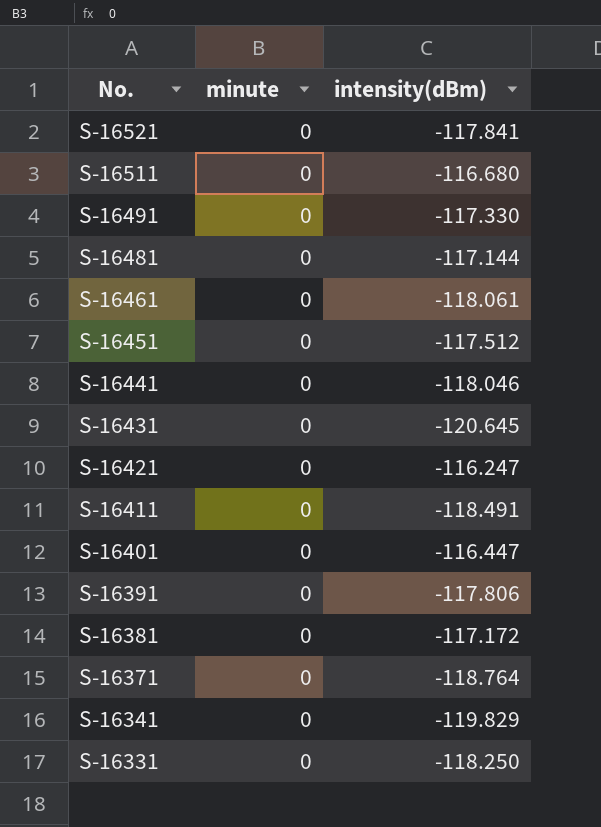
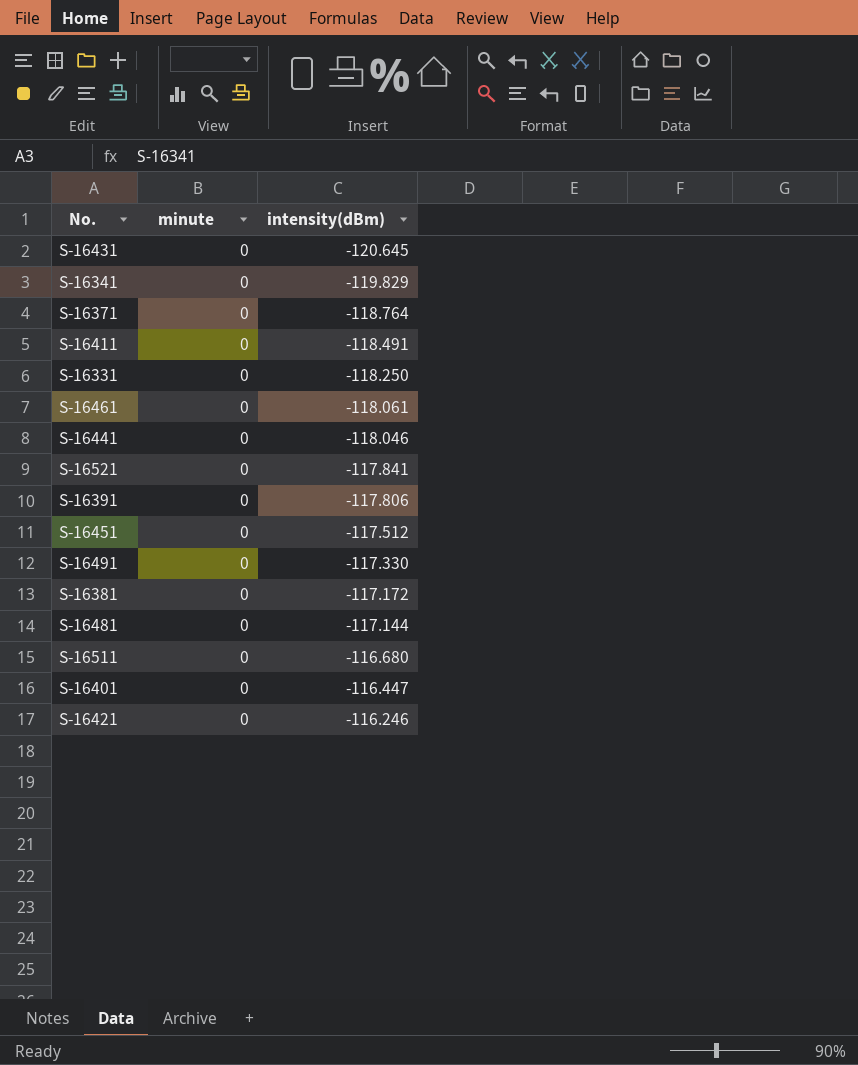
row order: No. descending -> intensity(dBm) ascending
S-16421 | intensity(dBm): -116.247 -> -116.246

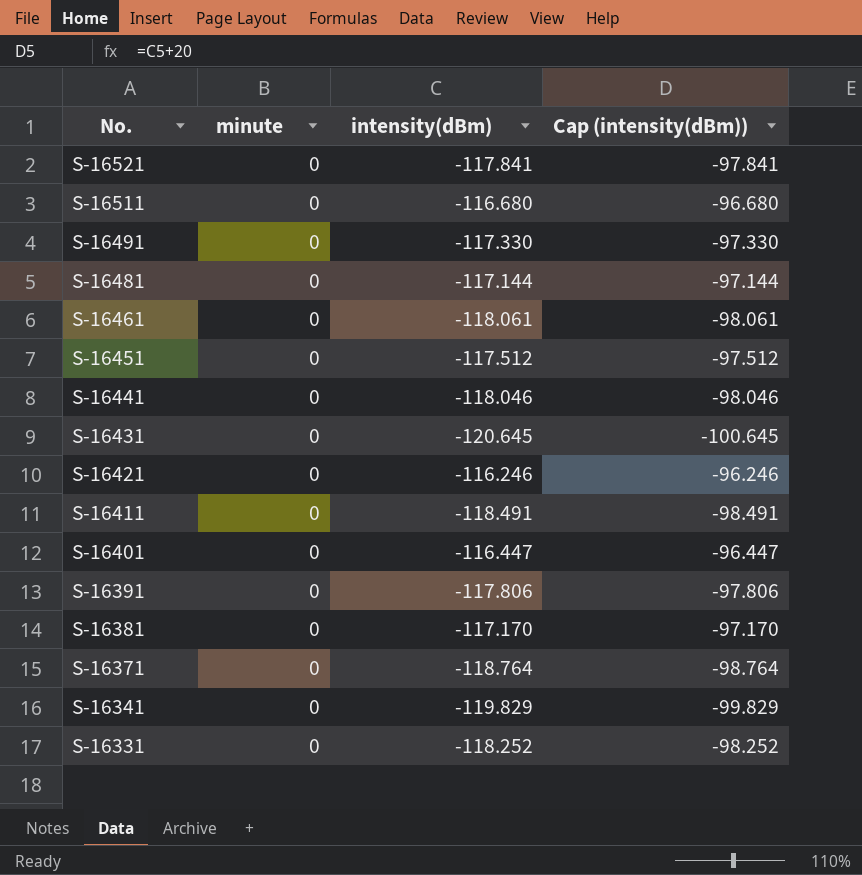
row order: intensity(dBm) ascending -> No. descending
column Cap (intensity(dBm)) | formula: none -> [intensity(dBm)] + 20
S-16381 | intensity(dBm): -117.172 -> -117.170
S-16331 | intensity(dBm): -118.250 -> -118.252

